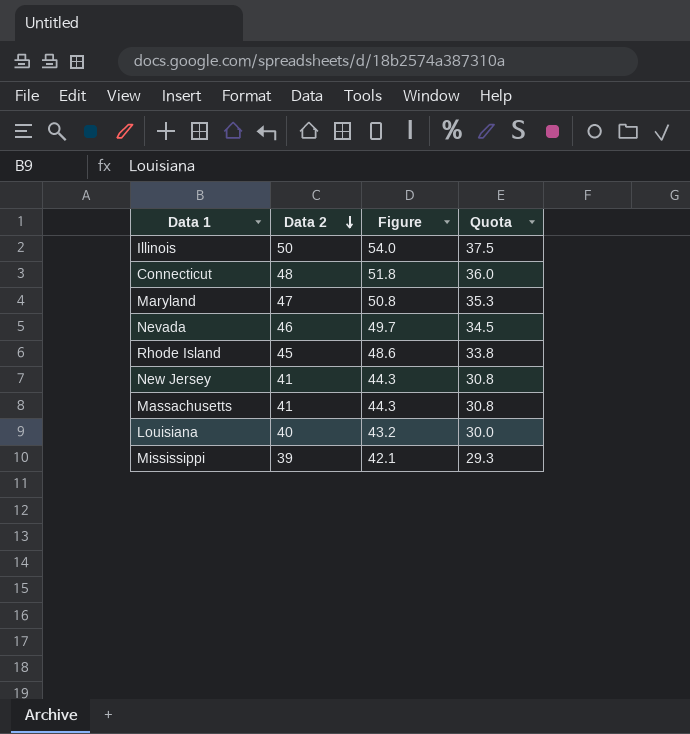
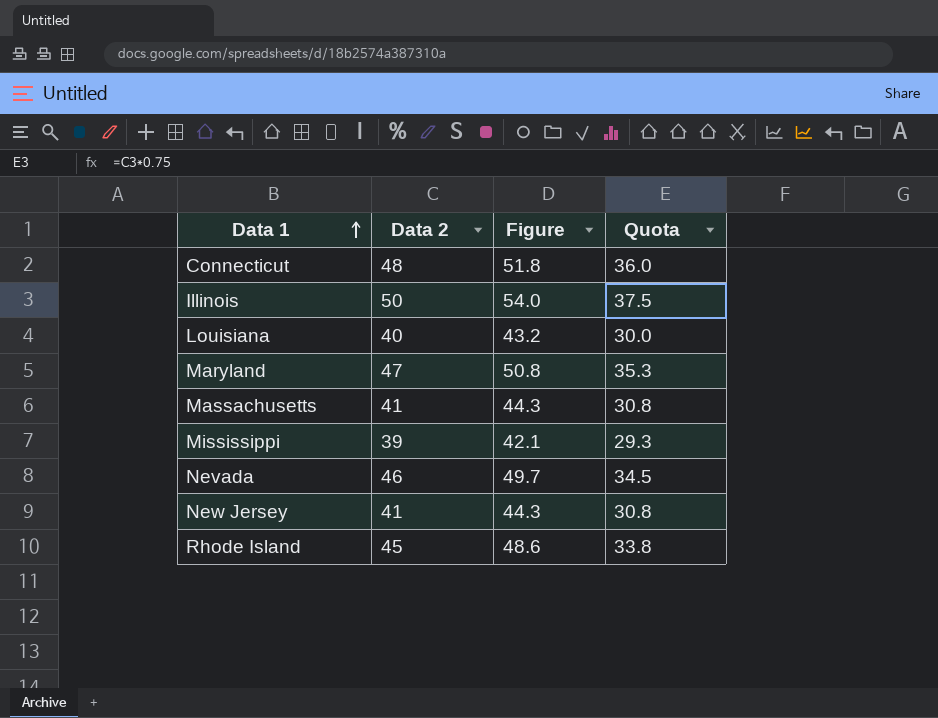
row order: Data 2 descending -> Data 1 ascending

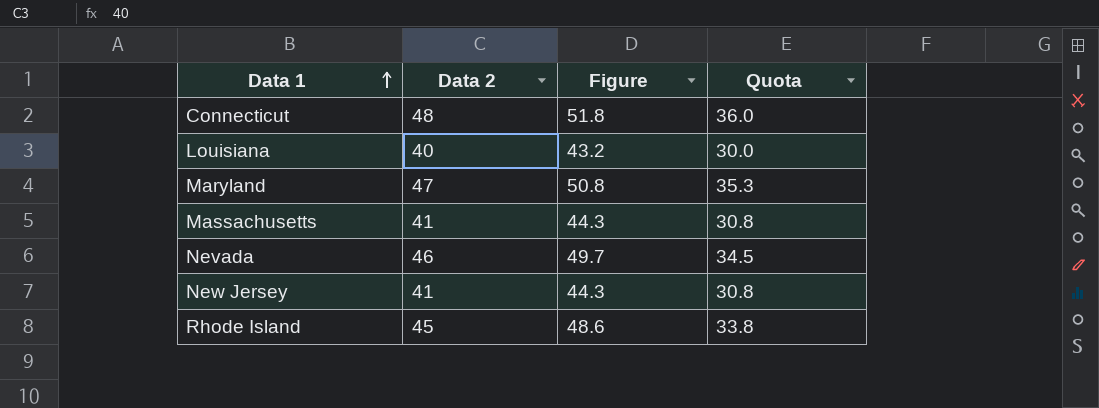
row Illinois: 50 | 54.0 | 37.5 -> none
row Mississippi: 39 | 42.1 | 29.3 -> none

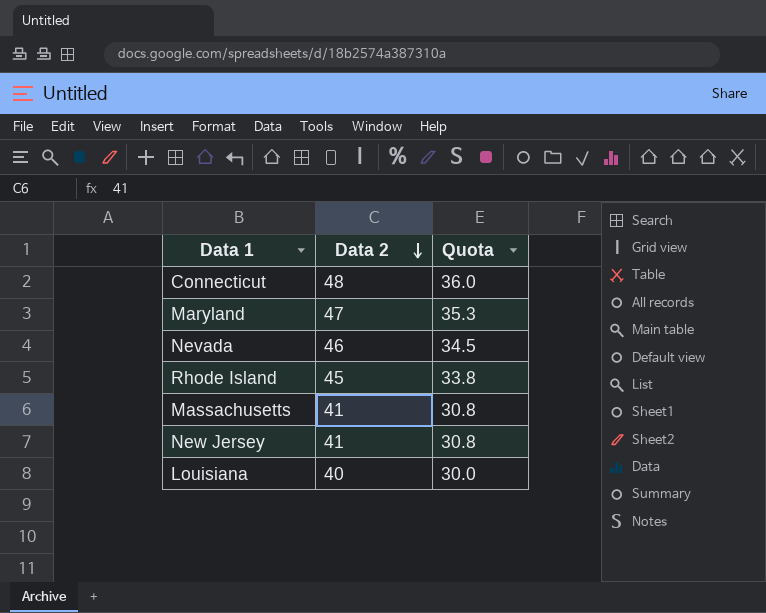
row order: Data 1 ascending -> Data 2 descending
column Figure | formula: [Data 2] * 1.08 -> none

